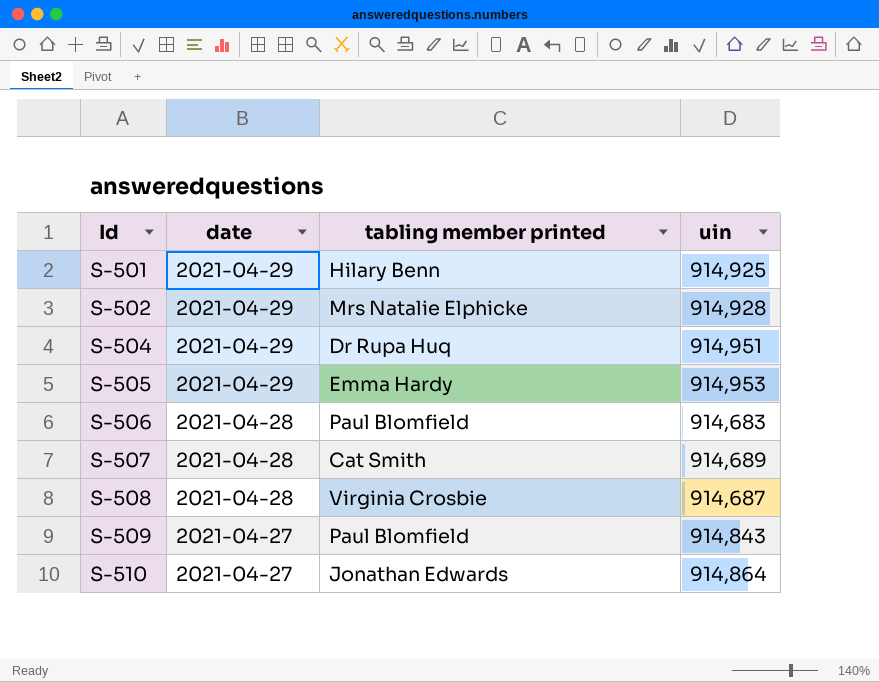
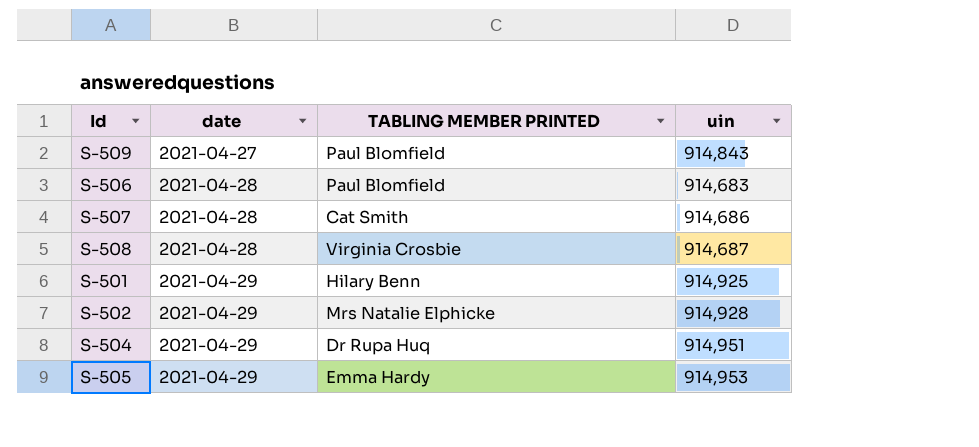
row order: Id ascending -> date ascending
column name: tabling member printed -> TABLING MEMBER PRINTED
row S-510: 2021-04-27 | Jonathan Edwards | 914,864 -> none
S-507 | uin: 914,689 -> 914,686

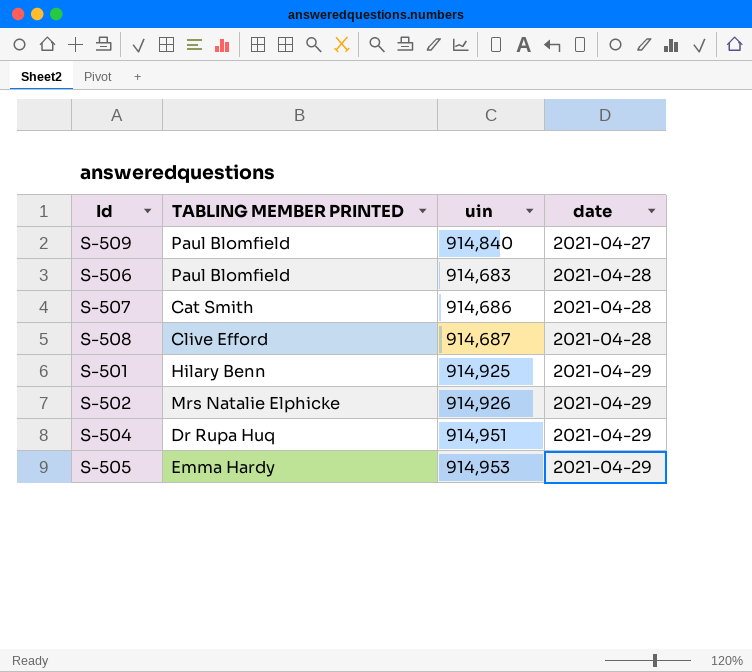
column date | position: 2 -> 4
S-509 | uin: 914,843 -> 914,840
S-508 | TABLING MEMBER PRINTED: Virginia Crosbie -> Clive Efford
S-502 | uin: 914,928 -> 914,926

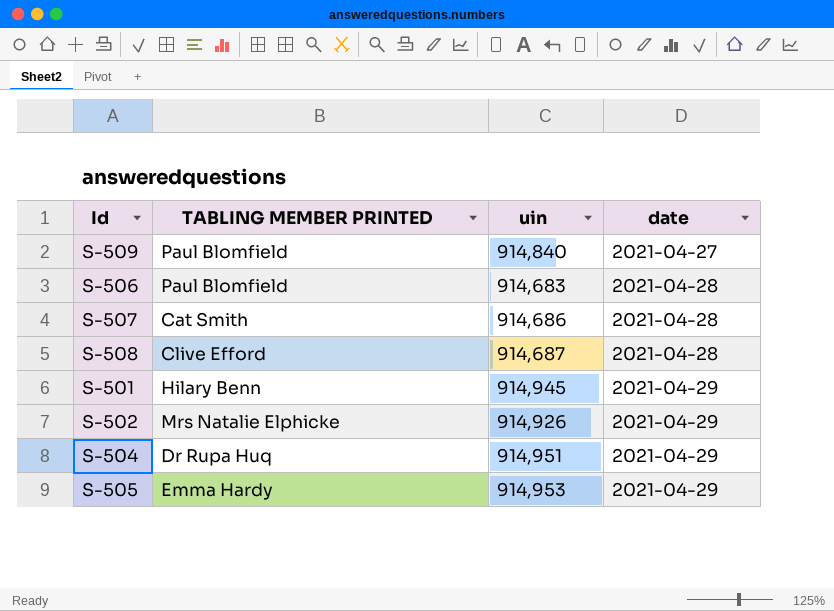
S-501 | uin: 914,925 -> 914,945

